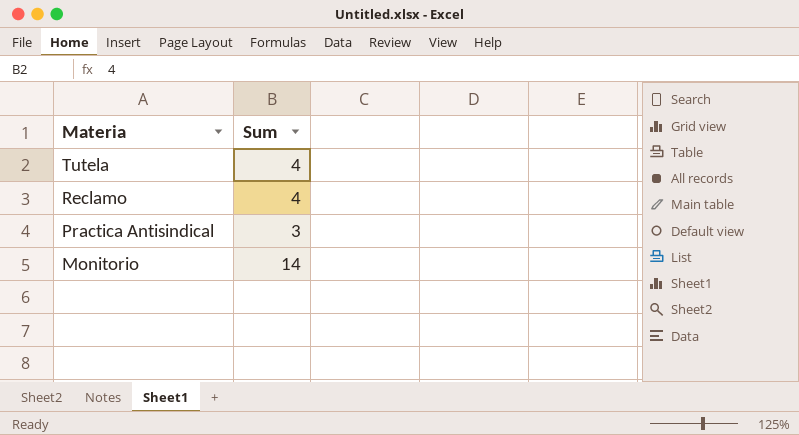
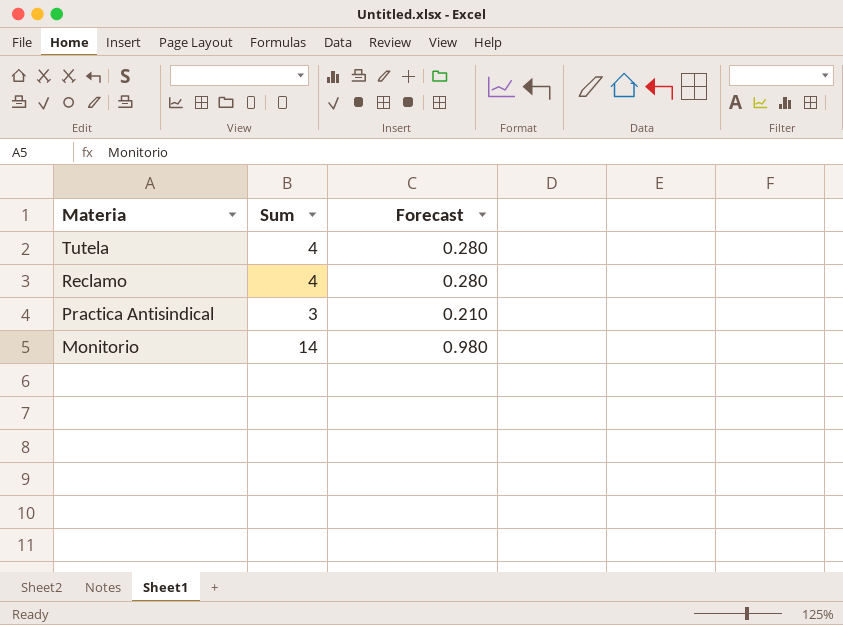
column Forecast | formula: none -> [Sum] * 0.07

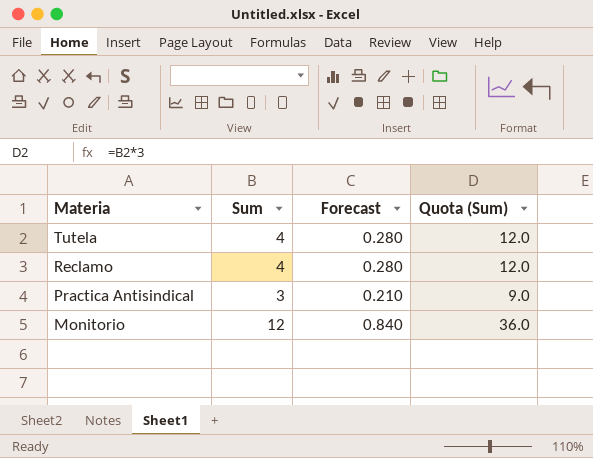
column Quota (Sum) | formula: none -> [Sum] * 3
Monitorio | Sum: 14 -> 12
Monitorio | Forecast: 0.980 -> 0.840

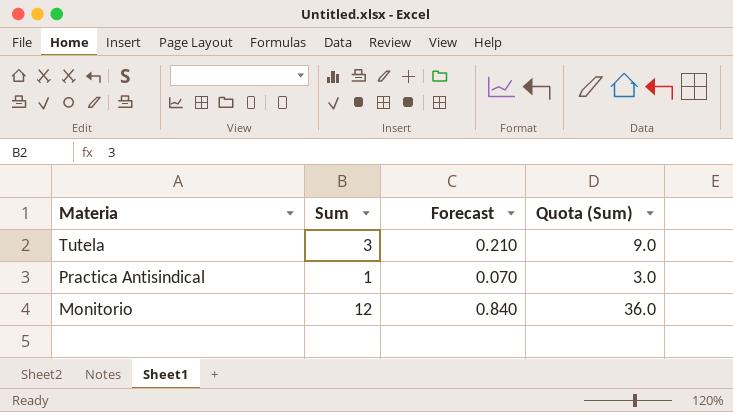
row Reclamo: 4 | 0.280 | 12.0 -> none
Tutela | Sum: 4 -> 3
Tutela | Forecast: 0.280 -> 0.210
Tutela | Quota (Sum): 12.0 -> 9.0
Practica Antisindical | Sum: 3 -> 1
Practica Antisindical | Forecast: 0.210 -> 0.070
Practica Antisindical | Quota (Sum): 9.0 -> 3.0

